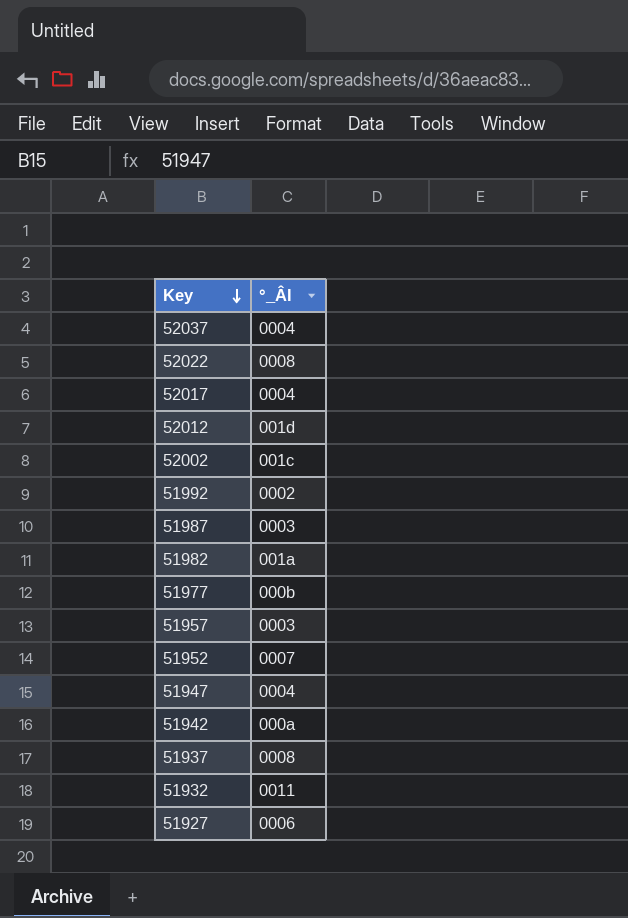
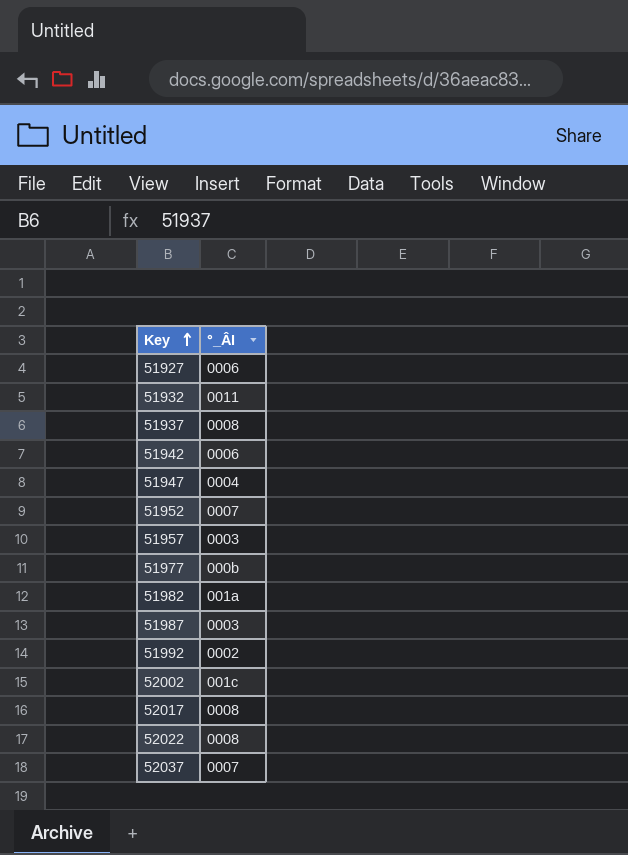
row order: Key descending -> Key ascending
row 52012: 001d -> none
51942 | °_ÂI: 000a -> 0006
52017 | °_ÂI: 0004 -> 0008
52037 | °_ÂI: 0004 -> 0007

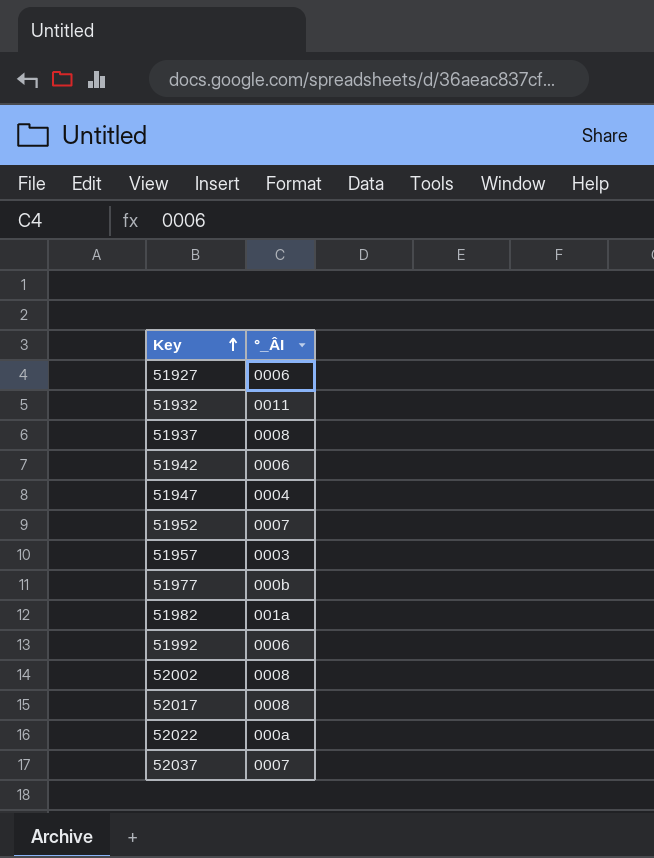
row 51987: 0003 -> none
51992 | °_ÂI: 0002 -> 0006
52002 | °_ÂI: 001c -> 0008
52022 | °_ÂI: 0008 -> 000a

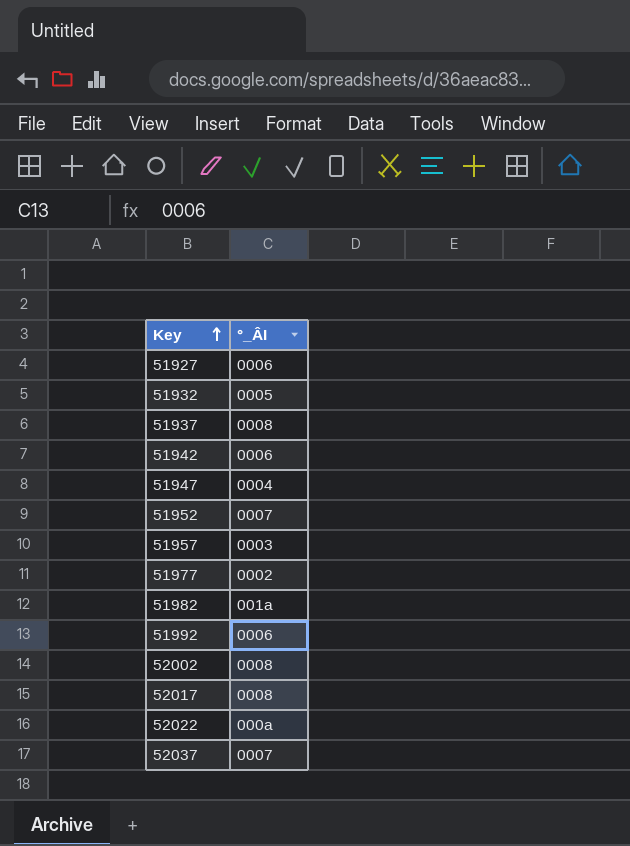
51932 | °_ÂI: 0011 -> 0005
51977 | °_ÂI: 000b -> 0002

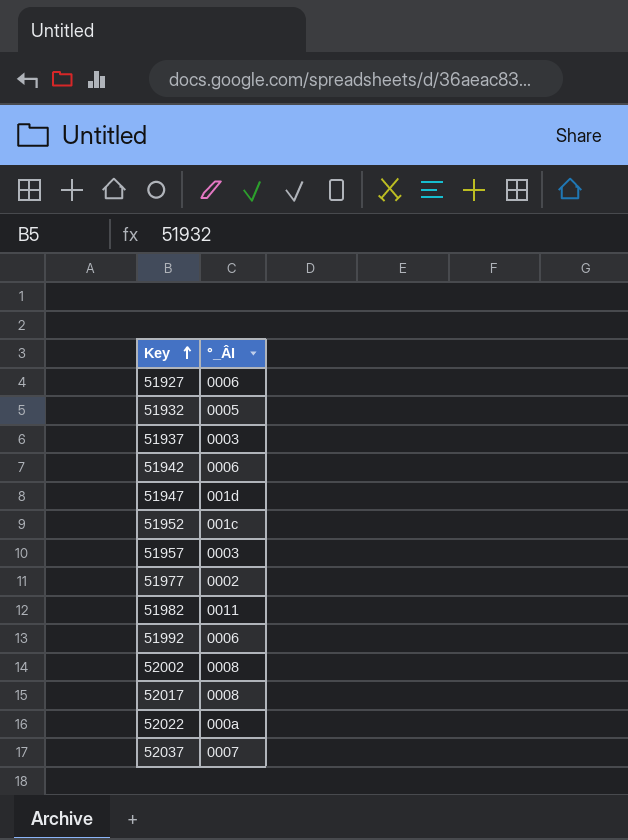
51937 | °_ÂI: 0008 -> 0003
51947 | °_ÂI: 0004 -> 001d
51952 | °_ÂI: 0007 -> 001c
51982 | °_ÂI: 001a -> 0011

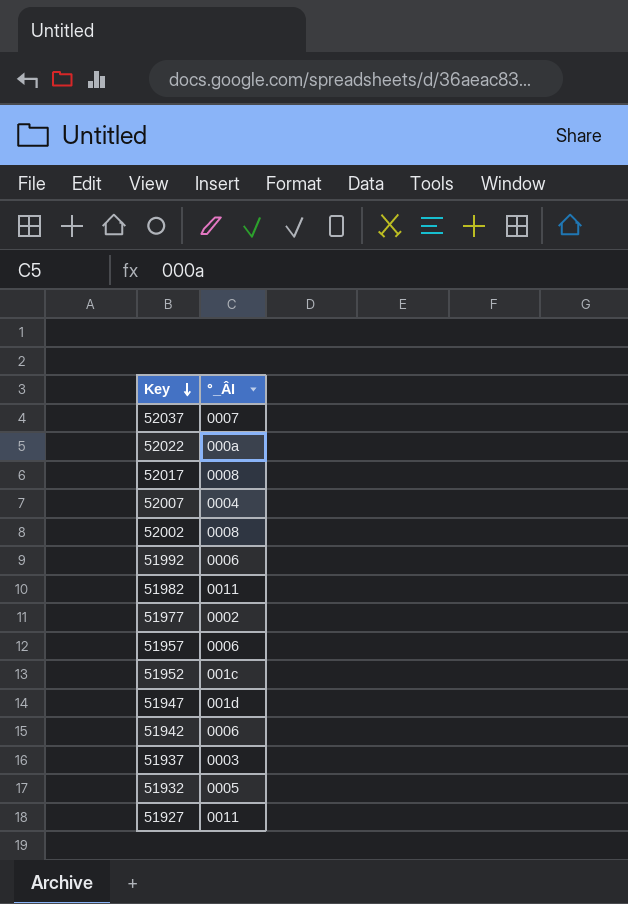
row order: Key ascending -> Key descending
row 52007: none -> 0004
51957 | °_ÂI: 0003 -> 0006
51927 | °_ÂI: 0006 -> 0011

